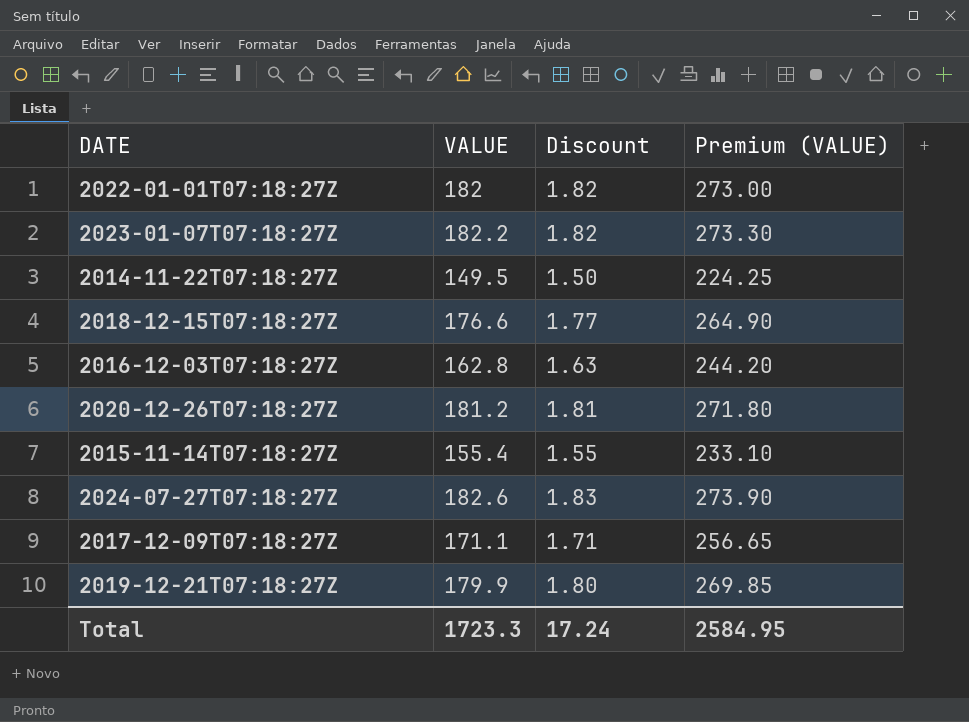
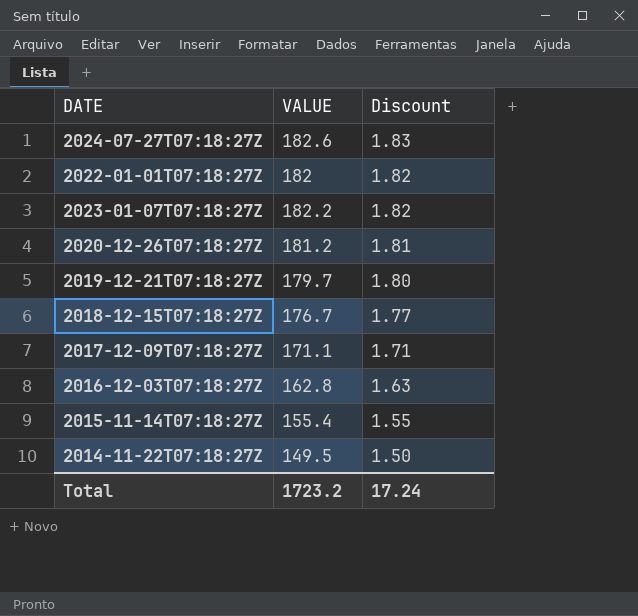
row order: none -> Discount descending
column Premium (VALUE) | formula: [VALUE] * 1.5 -> none
2019-12-21T07:18:27Z | VALUE: 179.9 -> 179.7
2018-12-15T07:18:27Z | VALUE: 176.6 -> 176.7
Total | VALUE: 1723.3 -> 1723.2

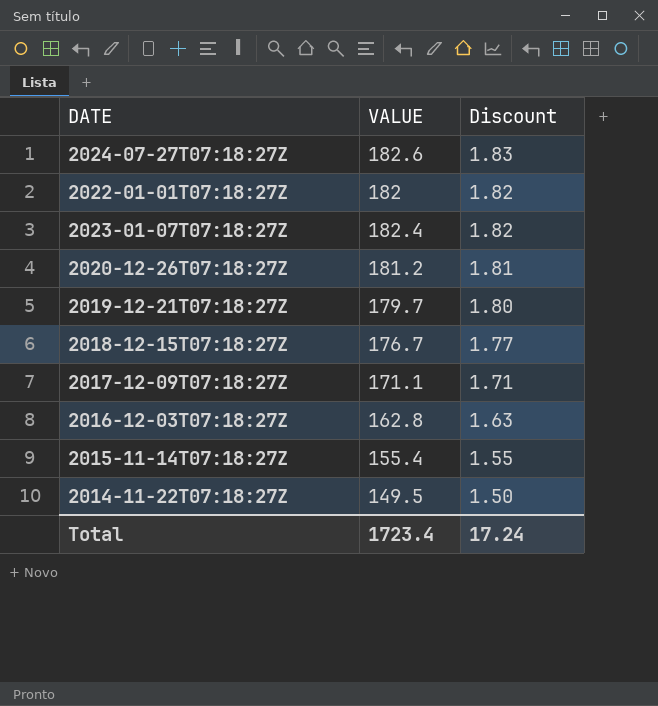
2023-01-07T07:18:27Z | VALUE: 182.2 -> 182.4
Total | VALUE: 1723.2 -> 1723.4

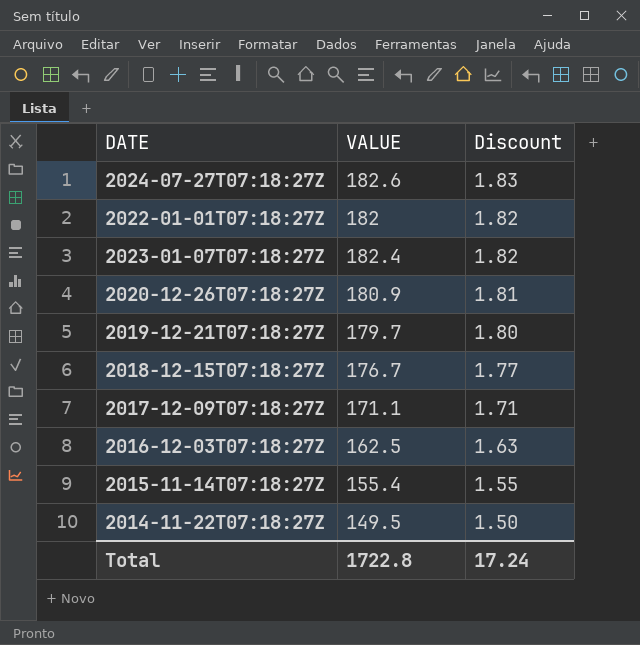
2020-12-26T07:18:27Z | VALUE: 181.2 -> 180.9
2016-12-03T07:18:27Z | VALUE: 162.8 -> 162.5
Total | VALUE: 1723.4 -> 1722.8

